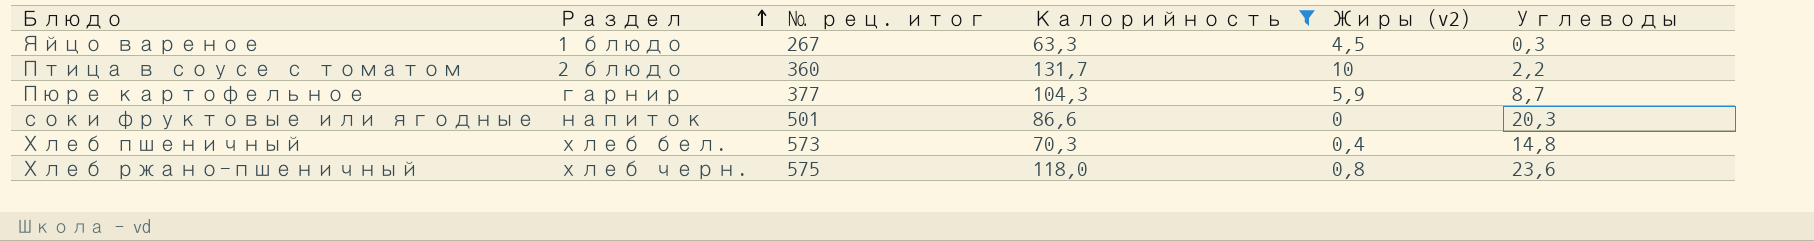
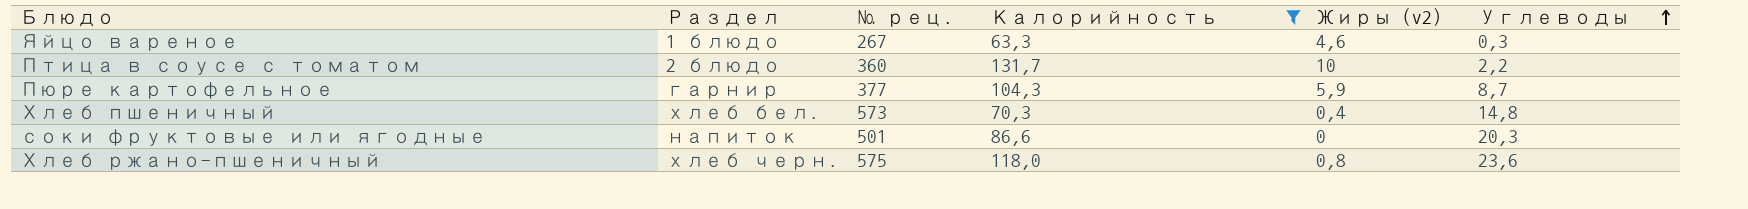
row order: Раздел ascending -> Углеводы ascending
column name: № рец. итог -> № рец.
Яйцо вареное | Жиры (v2): 4,5 -> 4,6

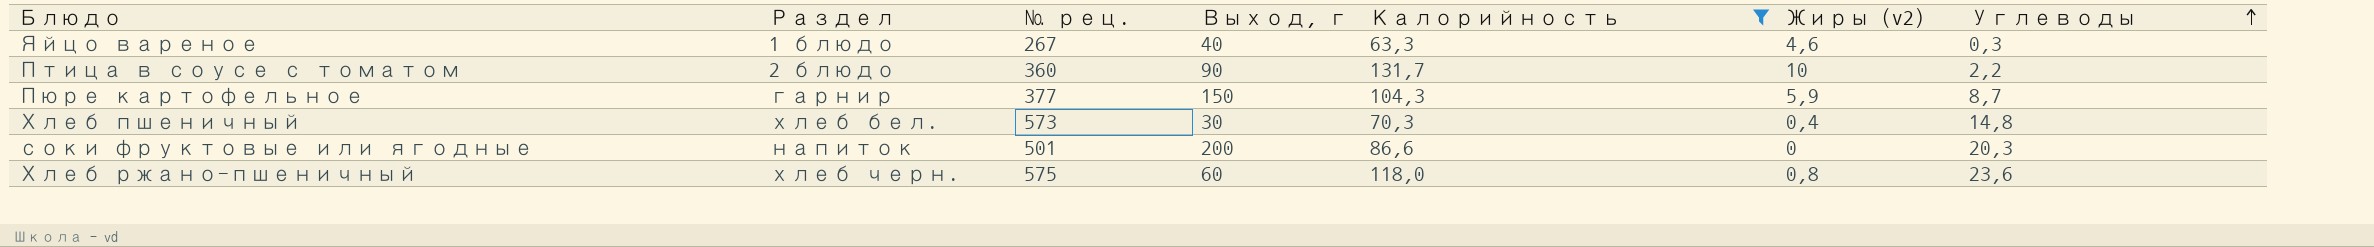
column Выход, г | position: none -> 4

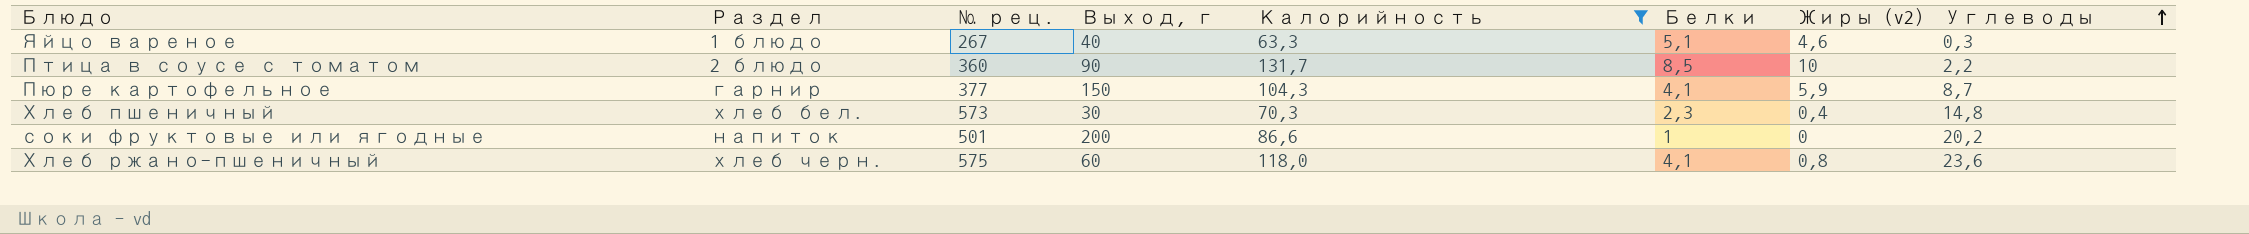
column Белки | position: none -> 6
соки фруктовые или ягодные | Углеводы: 20,3 -> 20,2

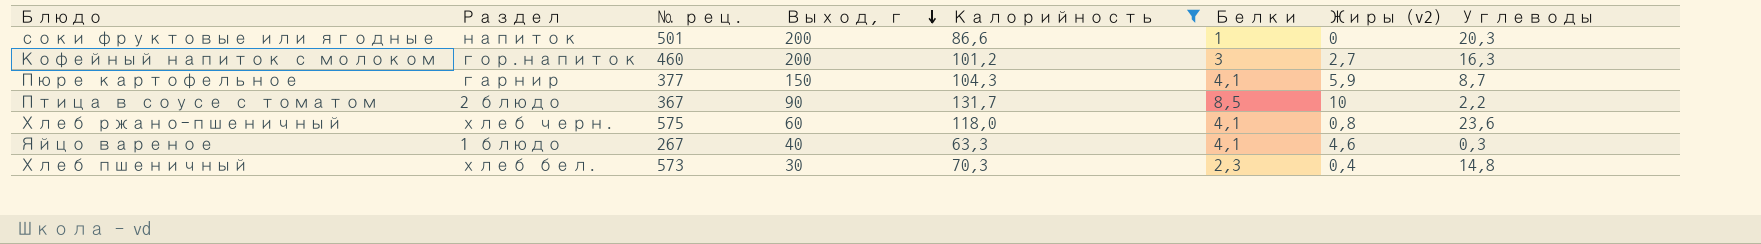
row order: Углеводы ascending -> Выход, г descending
соки фруктовые или ягодные | Углеводы: 20,2 -> 20,3
row Кофейный напиток с молоком: none -> гор.напиток | 460 | 200 | 101,2 | 3 | 2,7 | 16,3
Птица в соусе с томатом | № рец.: 360 -> 367
Яйцо вареное | Белки: 5,1 -> 4,1

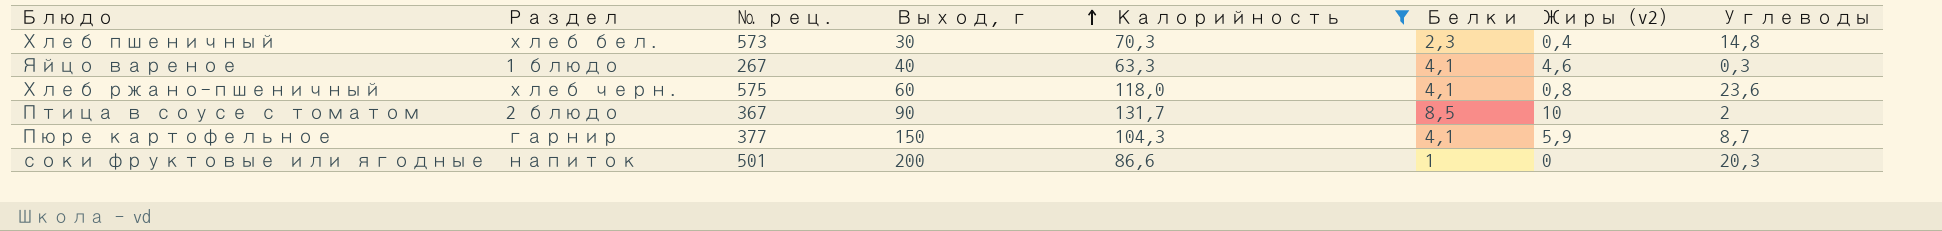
row order: Выход, г descending -> Выход, г ascending
row Кофейный напиток с молоком: гор.напиток | 460 | 200 | 101,2 | 3 | 2,7 | 16,3 -> none
Птица в соусе с томатом | Углеводы: 2,2 -> 2

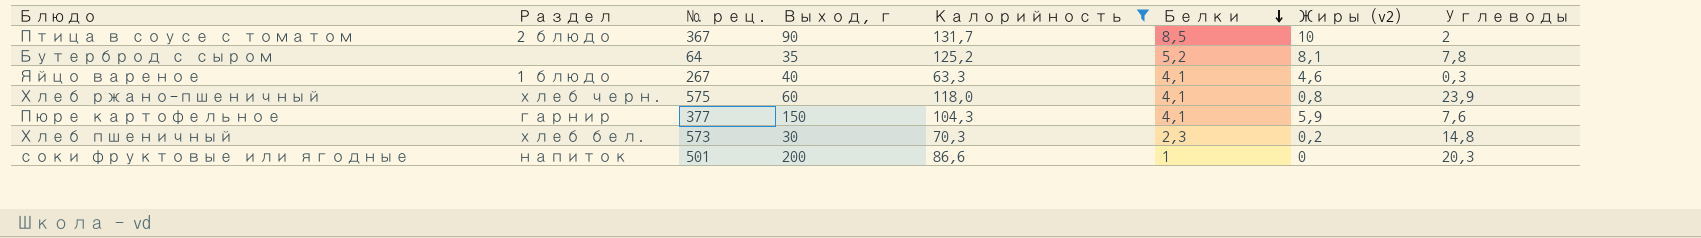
row order: Выход, г ascending -> Белки descending
row Бутерброд с сыром: none -> none | 64 | 35 | 125,2 | 5,2 | 8,1 | 7,8
Хлеб ржано-пшеничный | Углеводы: 23,6 -> 23,9
Пюре картофельное | Углеводы: 8,7 -> 7,6
Хлеб пшеничный | Жиры (v2): 0,4 -> 0,2

